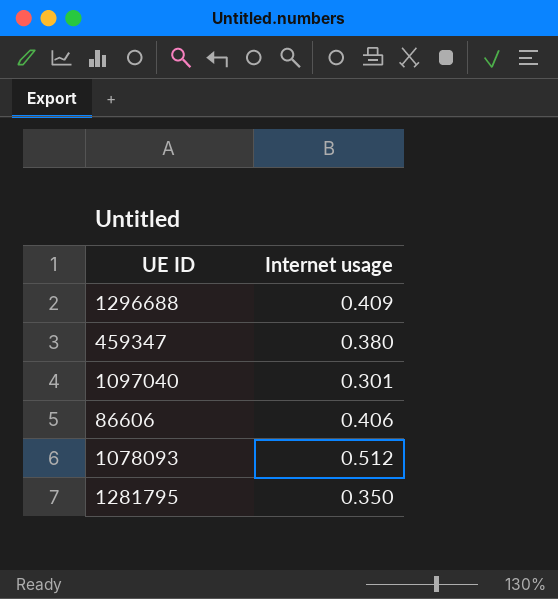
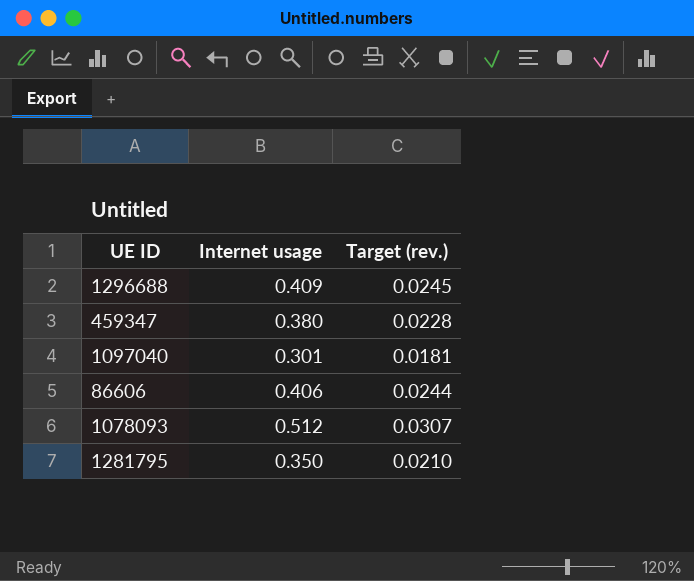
column Target (rev.) | formula: none -> [Internet usage] * 0.06

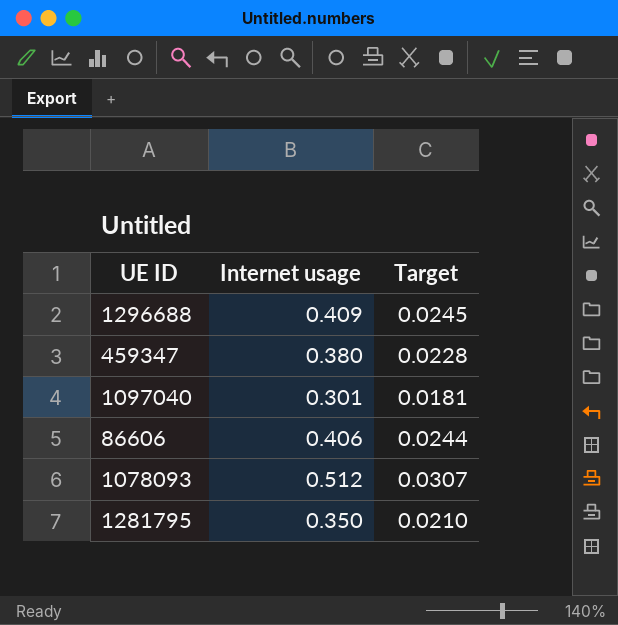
column name: Target (rev.) -> Target

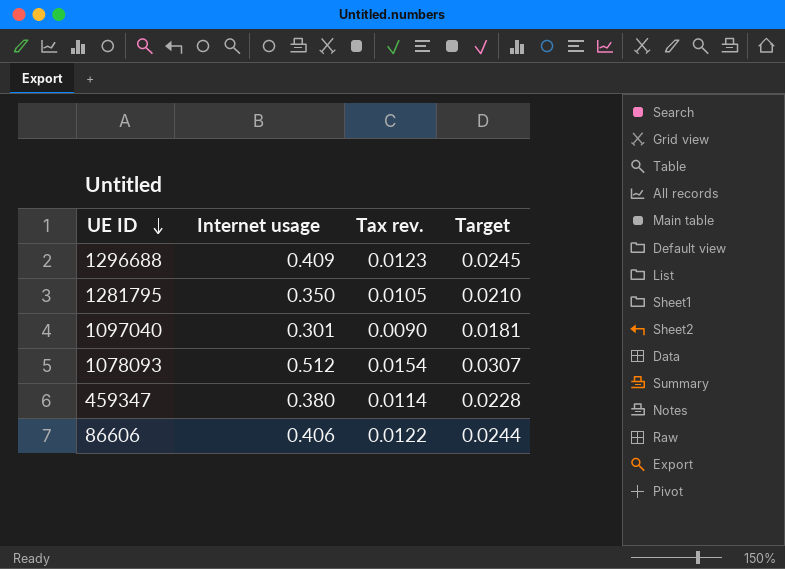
row order: none -> UE ID descending
column Tax rev. | formula: none -> [Internet usage] * 0.03

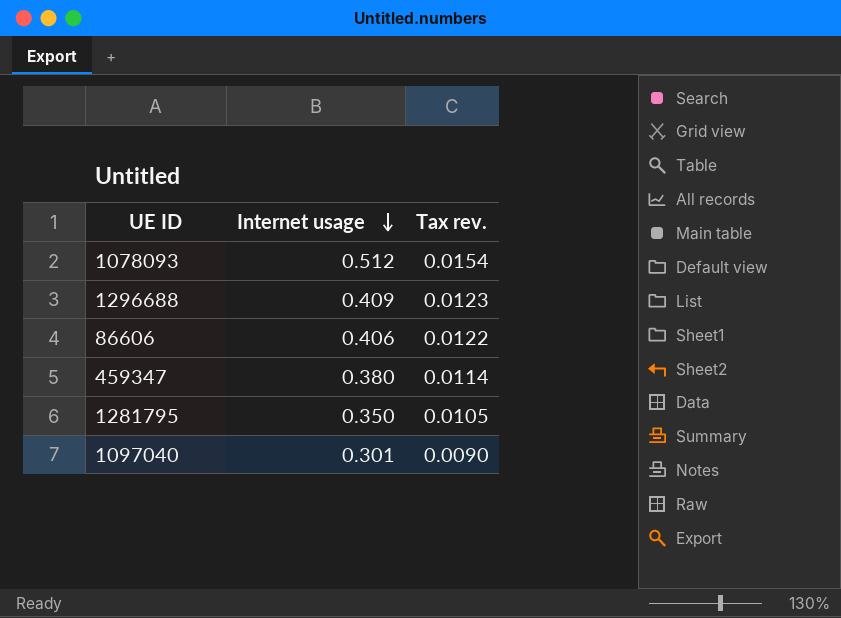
row order: UE ID descending -> Internet usage descending
column Target | formula: [Internet usage] * 0.06 -> none

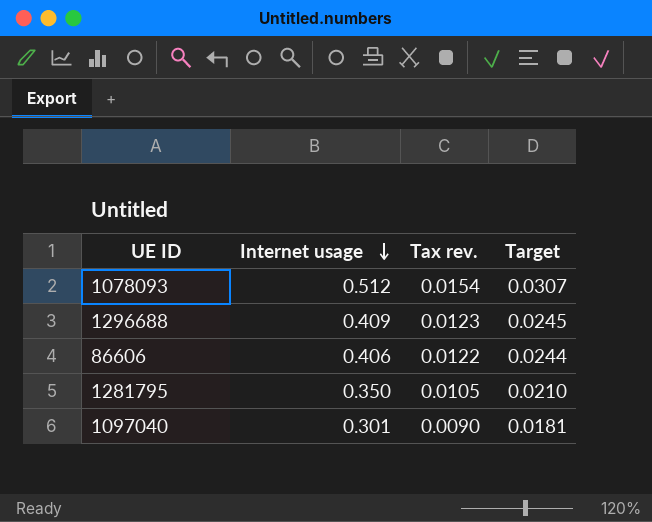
column Target | formula: none -> [Internet usage] * 0.06
row 459347: 0.380 | 0.0114 -> none

